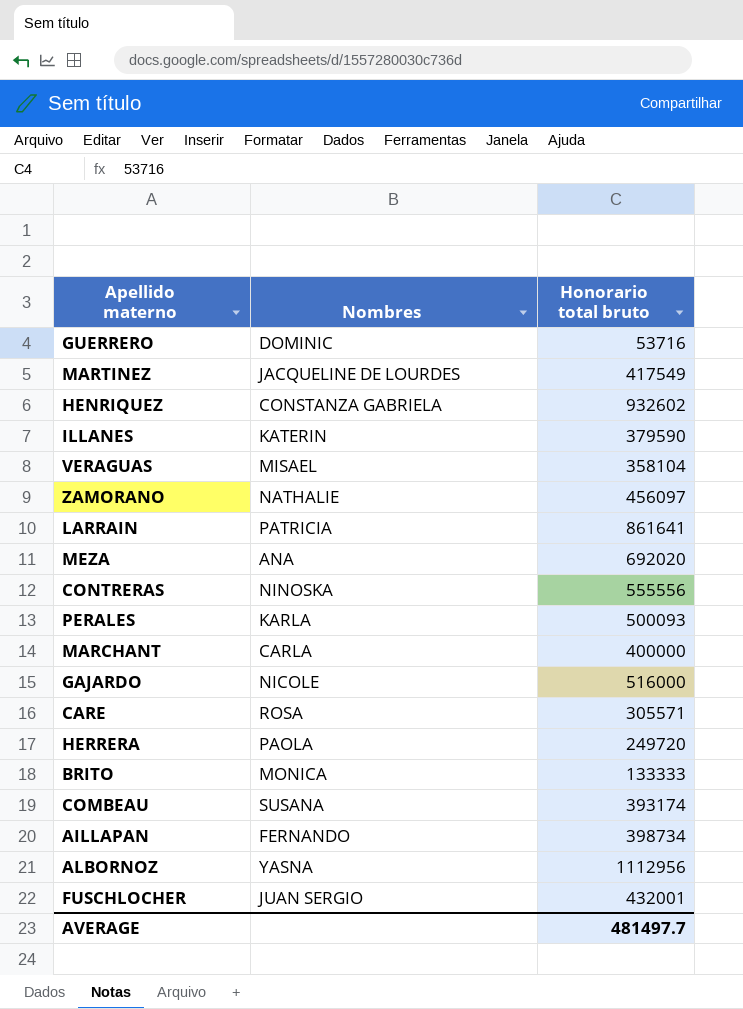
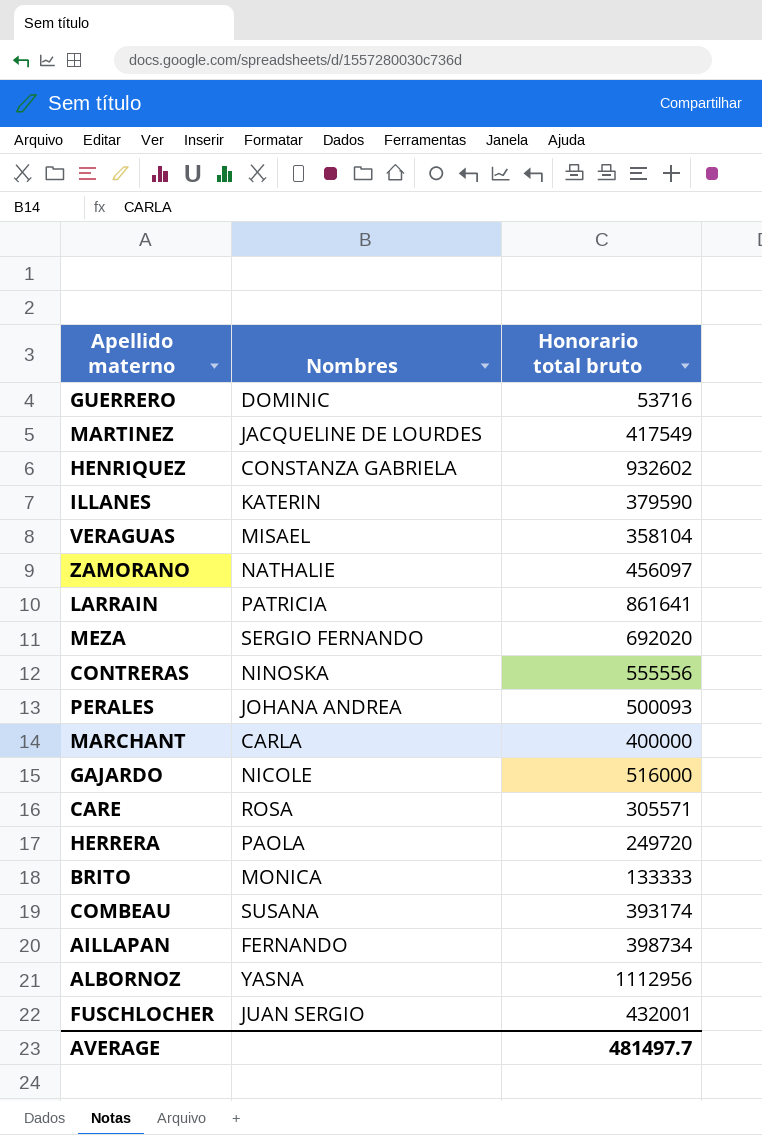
MEZA | Nombres: ANA -> SERGIO FERNANDO
PERALES | Nombres: KARLA -> JOHANA ANDREA

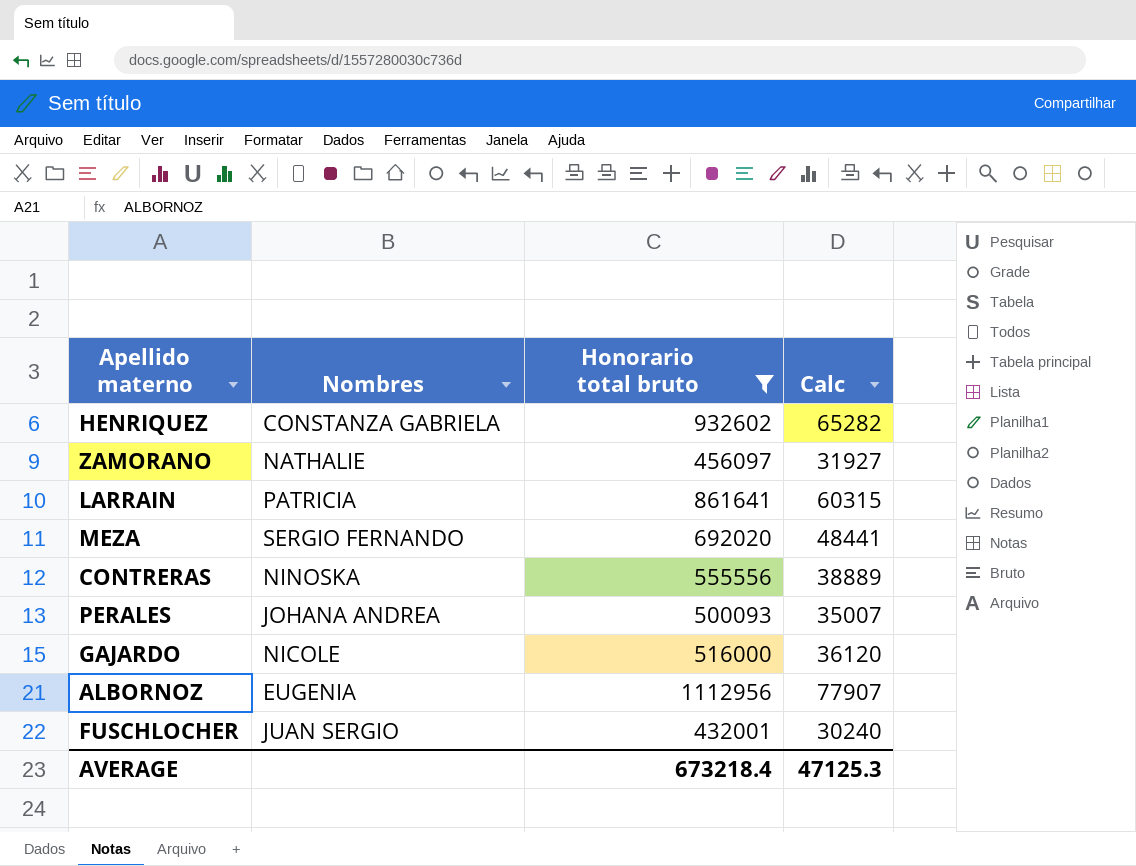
filter: none -> Honorario total bruto >= 432001
column Calc | formula: none -> [Honorario total bruto] * 0.07
ALBORNOZ | Nombres: YASNA -> EUGENIA
AVERAGE | Honorario total bruto: 481497.7 -> 673218.4

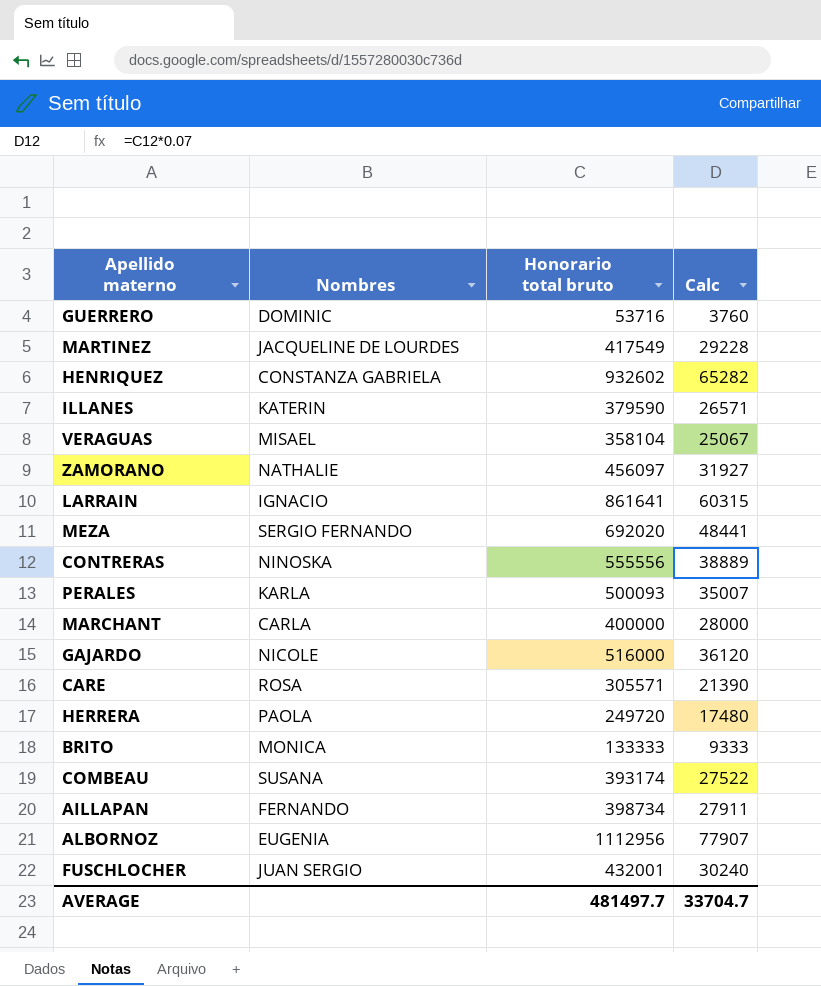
filter: Honorario total bruto >= 432001 -> none
LARRAIN | Nombres: PATRICIA -> IGNACIO
PERALES | Nombres: JOHANA ANDREA -> KARLA
AVERAGE | Honorario total bruto: 673218.4 -> 481497.7
AVERAGE | Calc: 47125.3 -> 33704.7

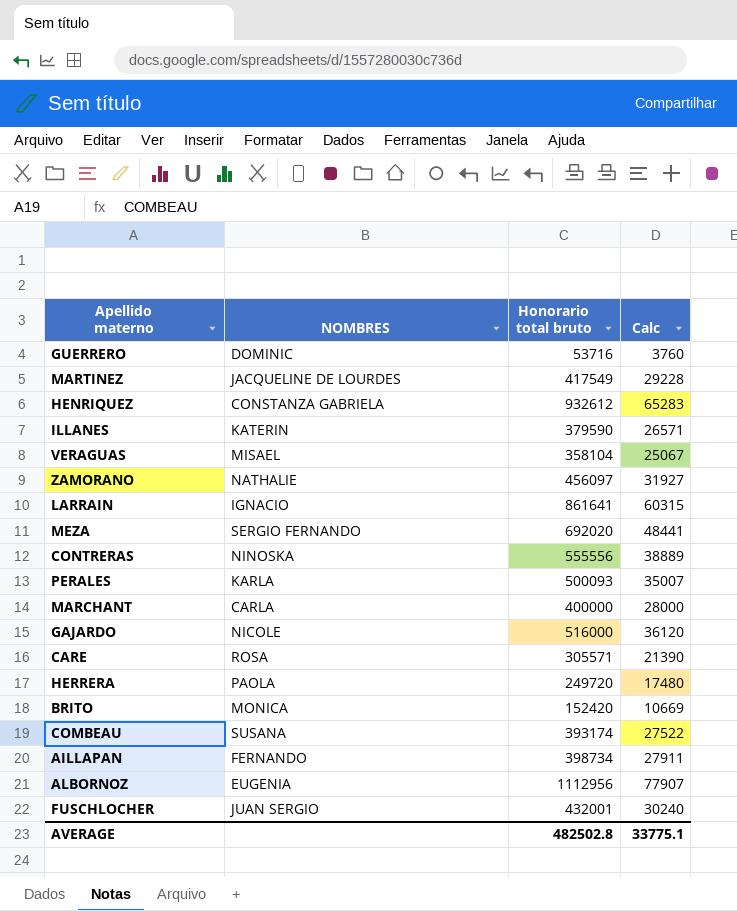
column name: Nombres -> NOMBRES
HENRIQUEZ | Honorario total bruto: 932602 -> 932612
HENRIQUEZ | Calc: 65282 -> 65283
BRITO | Honorario total bruto: 133333 -> 152420
BRITO | Calc: 9333 -> 10669
AVERAGE | Honorario total bruto: 481497.7 -> 482502.8
AVERAGE | Calc: 33704.7 -> 33775.1

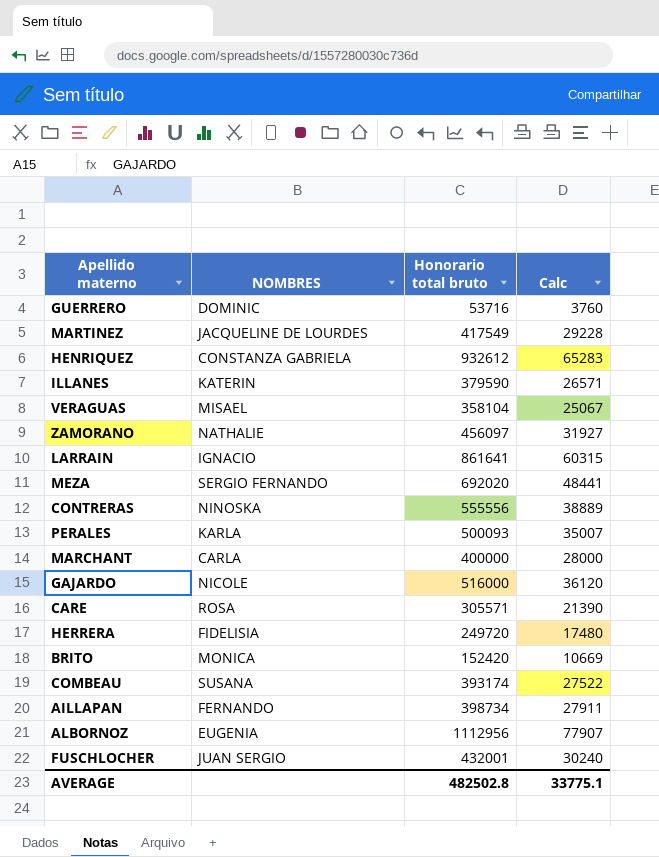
HERRERA | NOMBRES: PAOLA -> FIDELISIA

